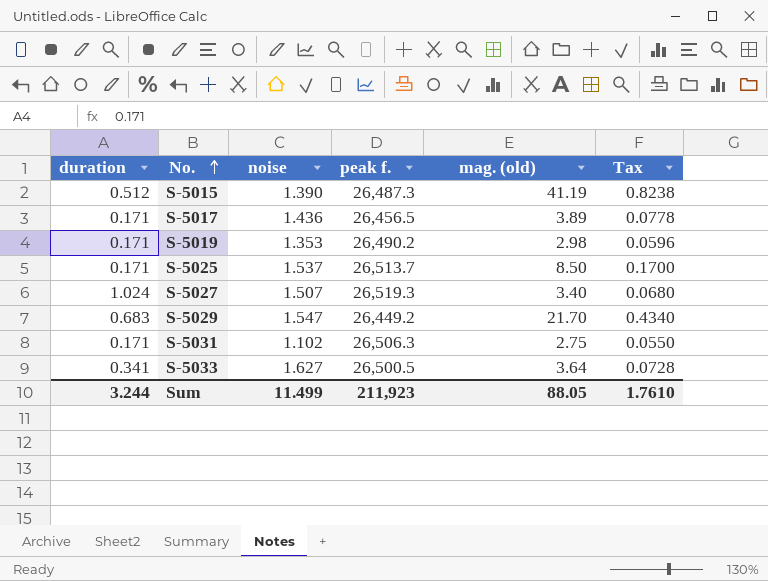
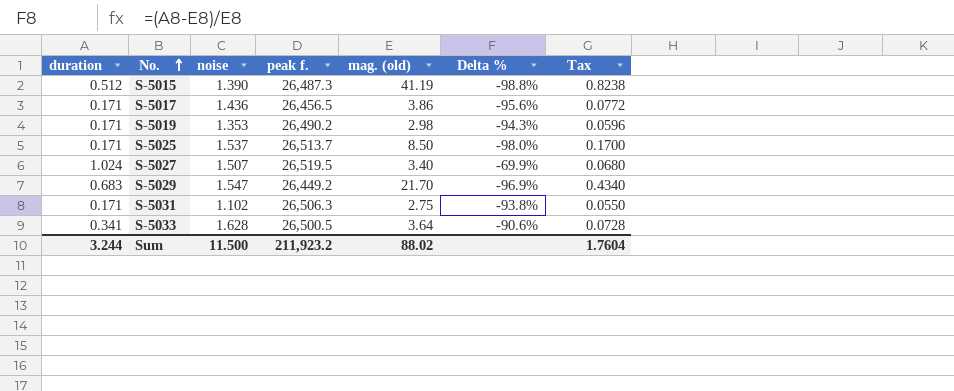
column Delta % | formula: none -> ([duration] - [mag. (old)]) / [mag. (old)]
S-5017 | mag. (old): 3.89 -> 3.86
S-5017 | Tax: 0.0778 -> 0.0772
S-5027 | peak f.: 26,519.3 -> 26,519.5
S-5033 | noise: 1.627 -> 1.628
Sum | noise: 11.499 -> 11.500
Sum | peak f.: 211,923 -> 211,923.2
Sum | mag. (old): 88.05 -> 88.02
Sum | Tax: 1.7610 -> 1.7604

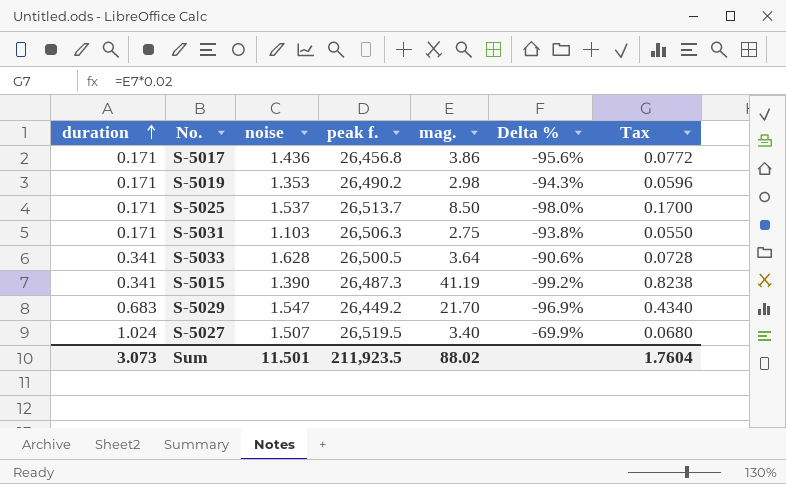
row order: No. ascending -> duration ascending
column name: mag. (old) -> mag.
S-5017 | peak f.: 26,456.5 -> 26,456.8
S-5031 | noise: 1.102 -> 1.103
S-5015 | duration: 0.512 -> 0.341
S-5015 | Delta %: -98.8% -> -99.2%
Sum | duration: 3.244 -> 3.073
Sum | noise: 11.500 -> 11.501
Sum | peak f.: 211,923.2 -> 211,923.5

